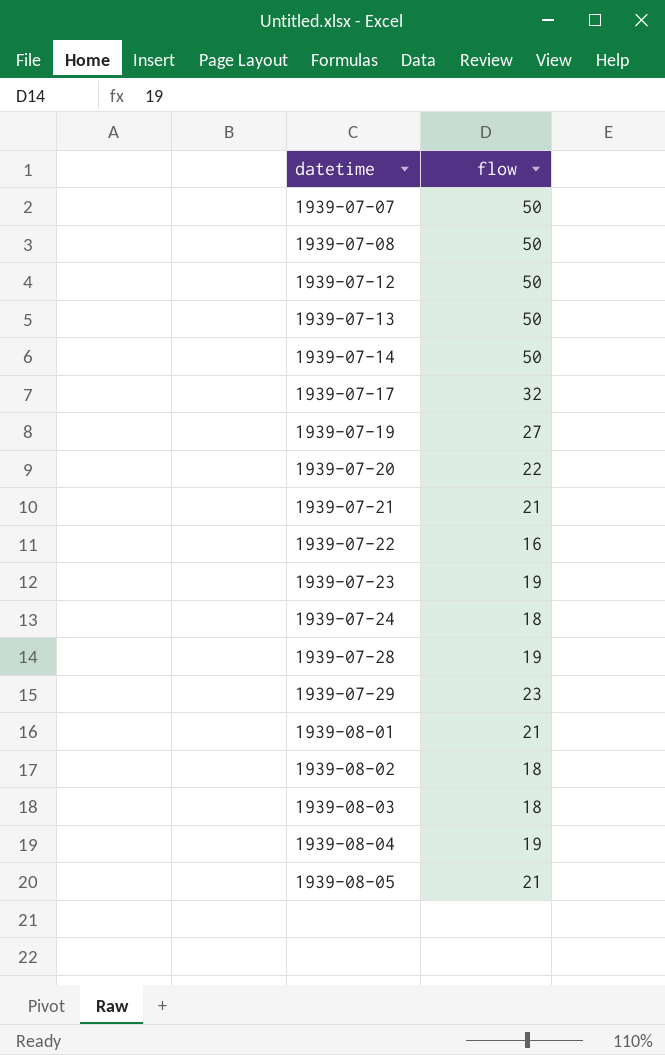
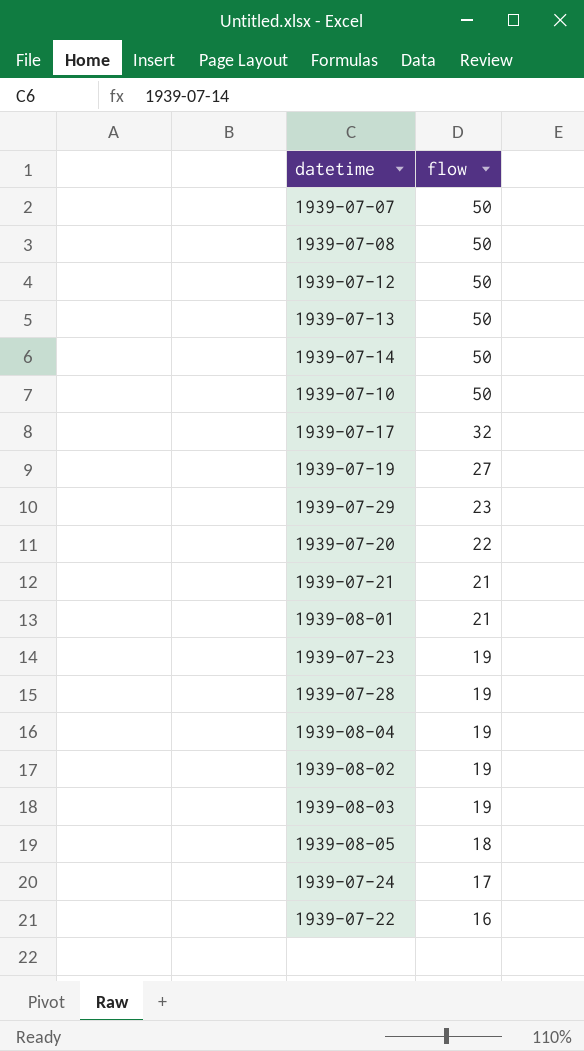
row order: datetime ascending -> flow descending
row 1939-07-10: none -> 50
1939-08-02 | flow: 18 -> 19
1939-08-03 | flow: 18 -> 19
1939-08-05 | flow: 21 -> 18
1939-07-24 | flow: 18 -> 17

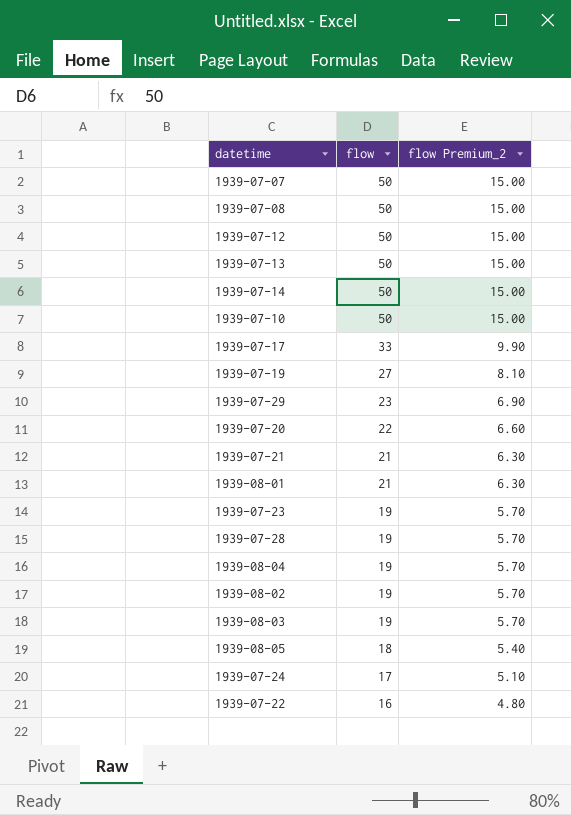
column flow Premium_2 | formula: none -> [flow] * 0.3
1939-07-17 | flow: 32 -> 33

